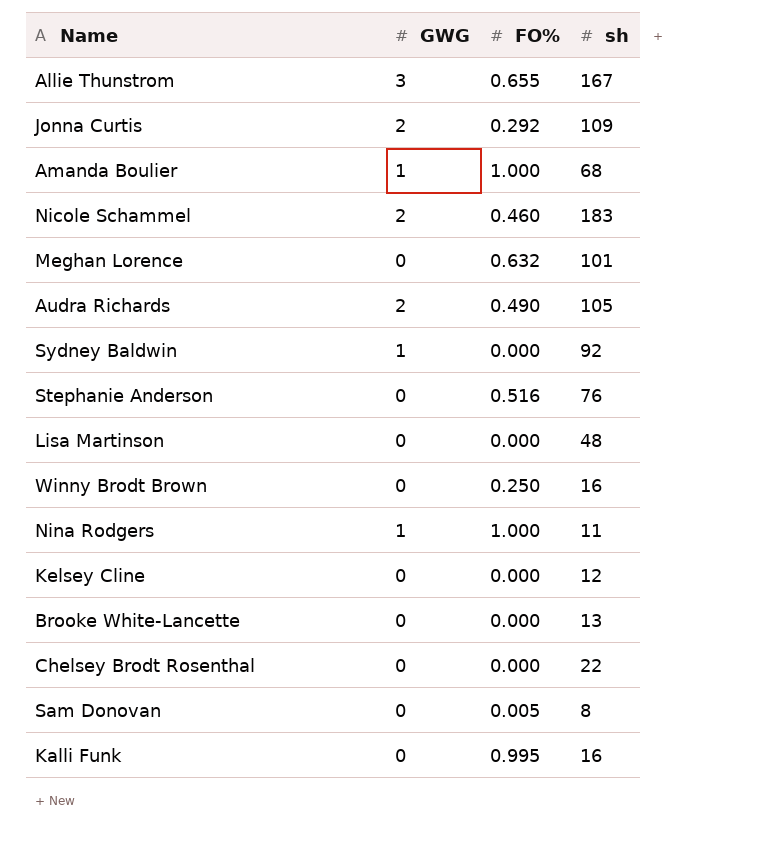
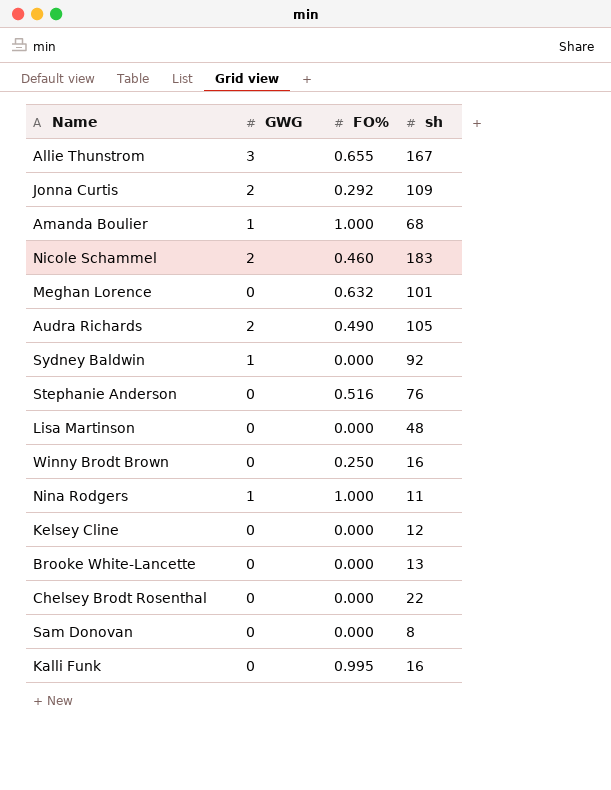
Sam Donovan | FO%: 0.005 -> 0.000

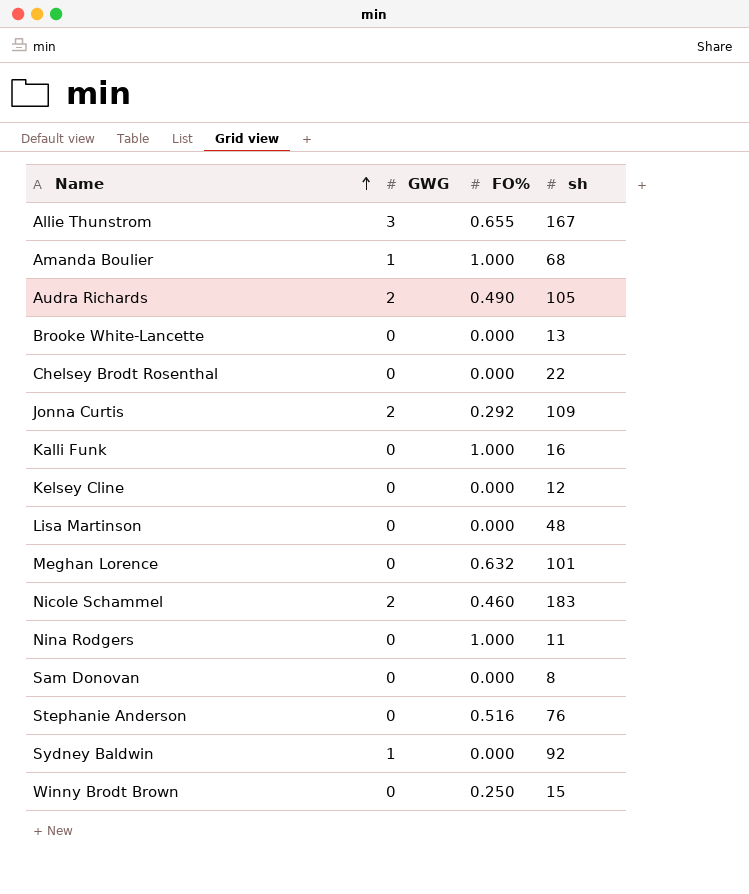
row order: none -> Name ascending
Kalli Funk | FO%: 0.995 -> 1.000
Nina Rodgers | GWG: 1 -> 0
Winny Brodt Brown | sh: 16 -> 15

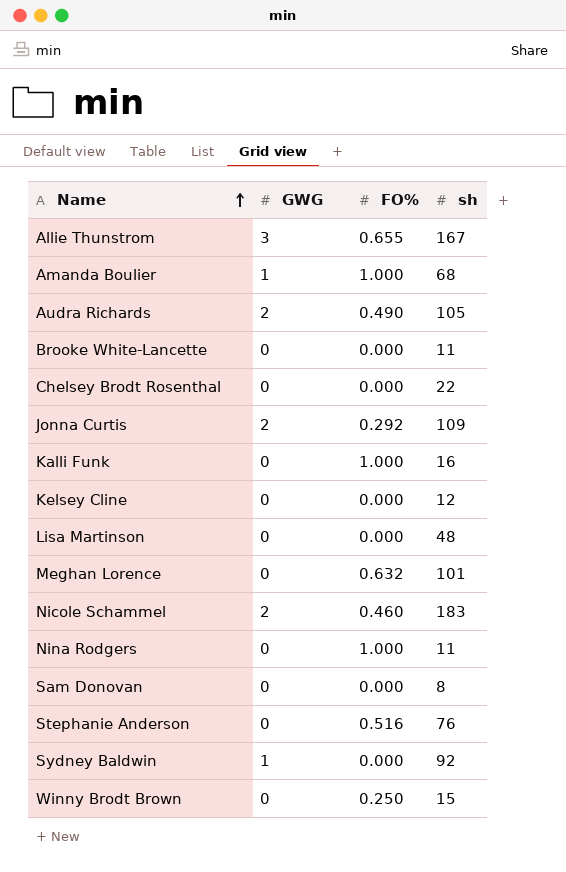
Brooke White-Lancette | sh: 13 -> 11

